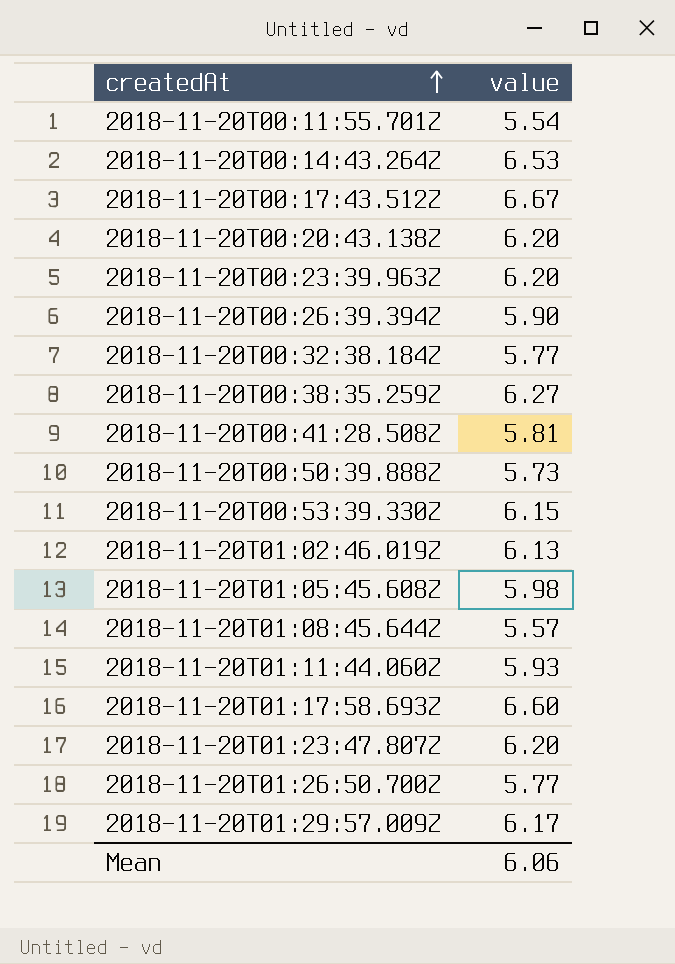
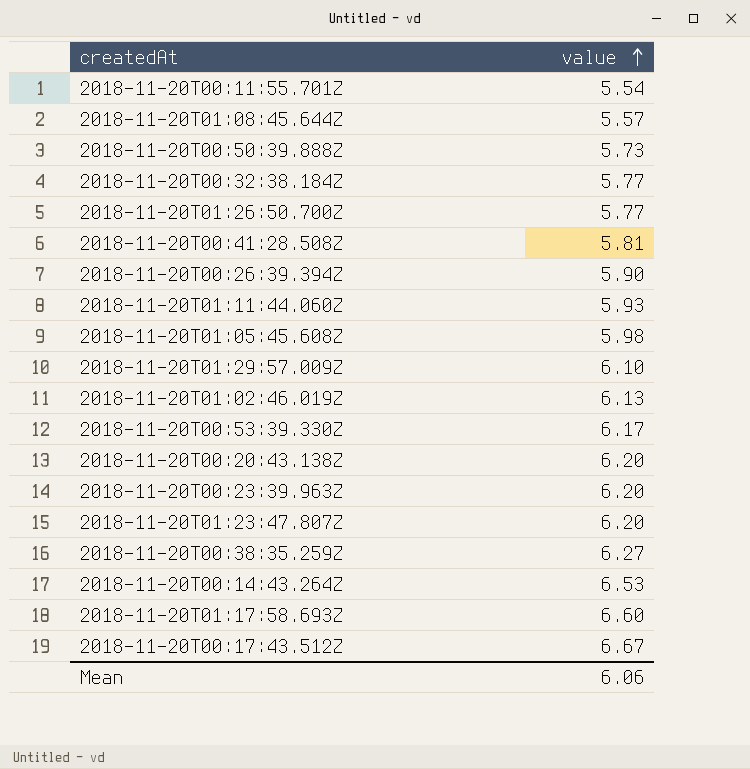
row order: createdAt ascending -> value ascending
2018-11-20T01:29:57.009Z | value: 6.17 -> 6.10
2018-11-20T00:53:39.330Z | value: 6.15 -> 6.17

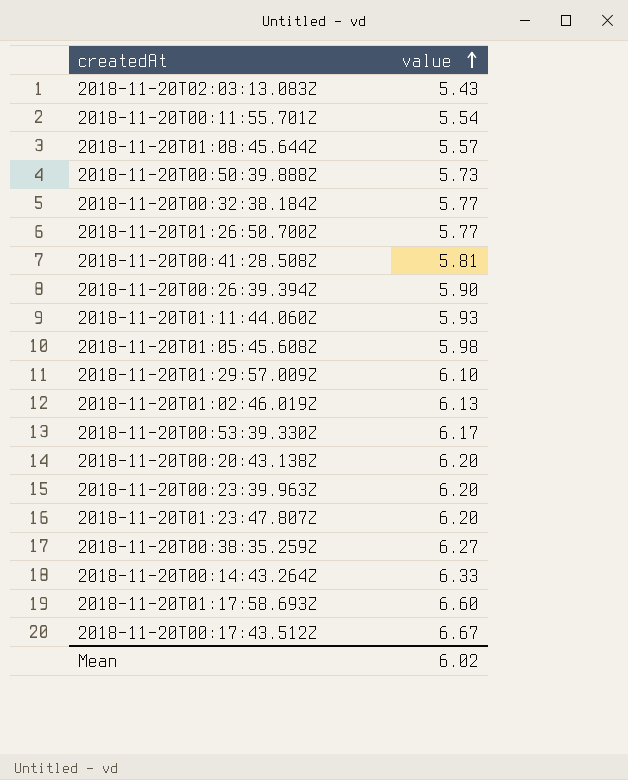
row 2018-11-20T02:03:13.083Z: none -> 5.43
2018-11-20T00:14:43.264Z | value: 6.53 -> 6.33
Mean | value: 6.06 -> 6.02

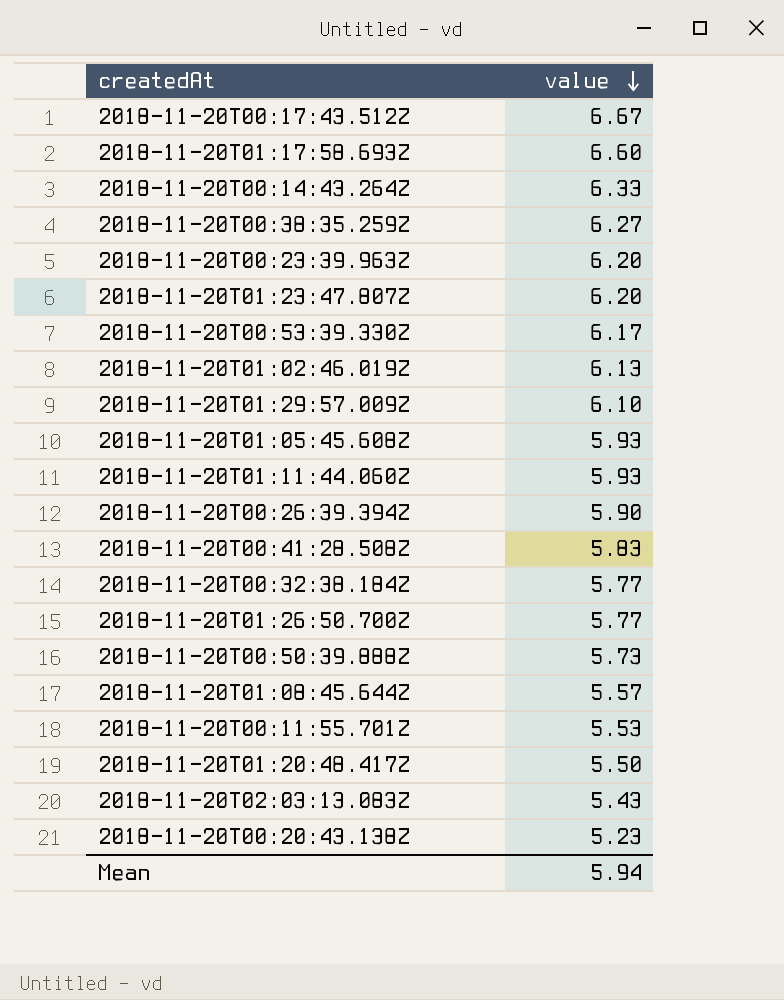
row order: value ascending -> value descending
2018-11-20T01:05:45.608Z | value: 5.98 -> 5.93
2018-11-20T00:41:28.508Z | value: 5.81 -> 5.83
2018-11-20T00:11:55.701Z | value: 5.54 -> 5.53
row 2018-11-20T01:20:48.417Z: none -> 5.50
2018-11-20T00:20:43.138Z | value: 6.20 -> 5.23
Mean | value: 6.02 -> 5.94

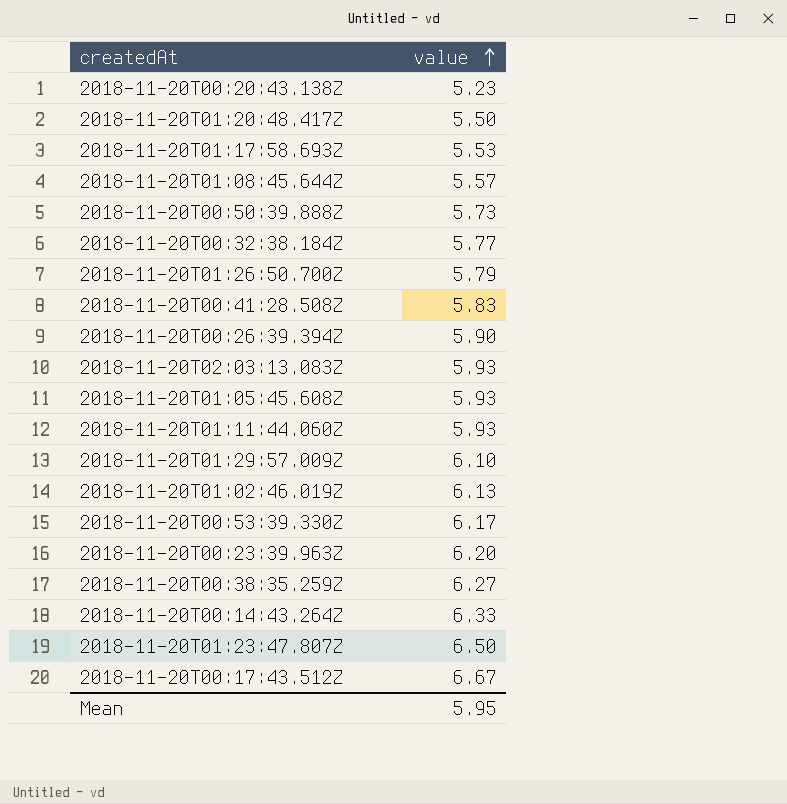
row order: value descending -> value ascending
row 2018-11-20T00:11:55.701Z: 5.53 -> none
2018-11-20T01:17:58.693Z | value: 6.60 -> 5.53
2018-11-20T01:26:50.700Z | value: 5.77 -> 5.79
2018-11-20T02:03:13.083Z | value: 5.43 -> 5.93
2018-11-20T01:23:47.807Z | value: 6.20 -> 6.50
Mean | value: 5.94 -> 5.95

